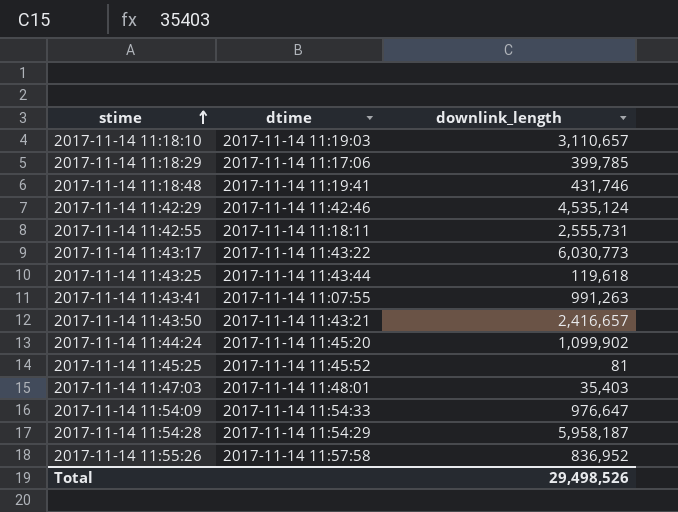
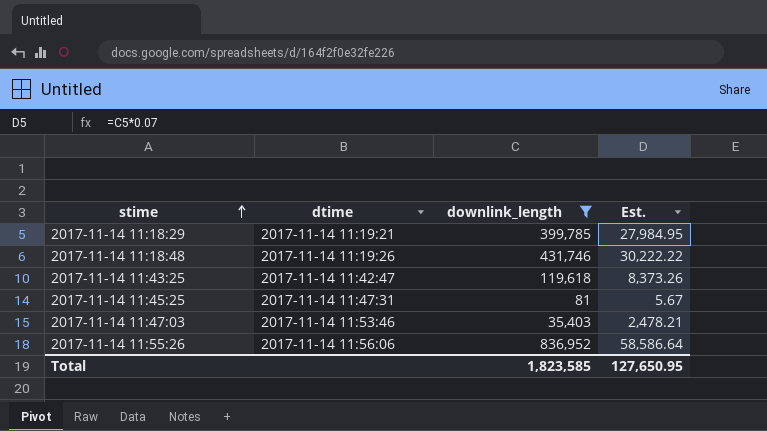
filter: none -> downlink_length <= 836,952
column Est. | formula: none -> [downlink_length] * 0.07
2017-11-14 11:18:29 | dtime: 2017-11-14 11:17:06 -> 2017-11-14 11:19:21
2017-11-14 11:18:48 | dtime: 2017-11-14 11:19:41 -> 2017-11-14 11:19:26
2017-11-14 11:43:25 | dtime: 2017-11-14 11:43:44 -> 2017-11-14 11:42:47
2017-11-14 11:45:25 | dtime: 2017-11-14 11:45:52 -> 2017-11-14 11:47:31
2017-11-14 11:47:03 | dtime: 2017-11-14 11:48:01 -> 2017-11-14 11:53:46
2017-11-14 11:55:26 | dtime: 2017-11-14 11:57:58 -> 2017-11-14 11:56:06
Total | downlink_length: 29,498,526 -> 1,823,585

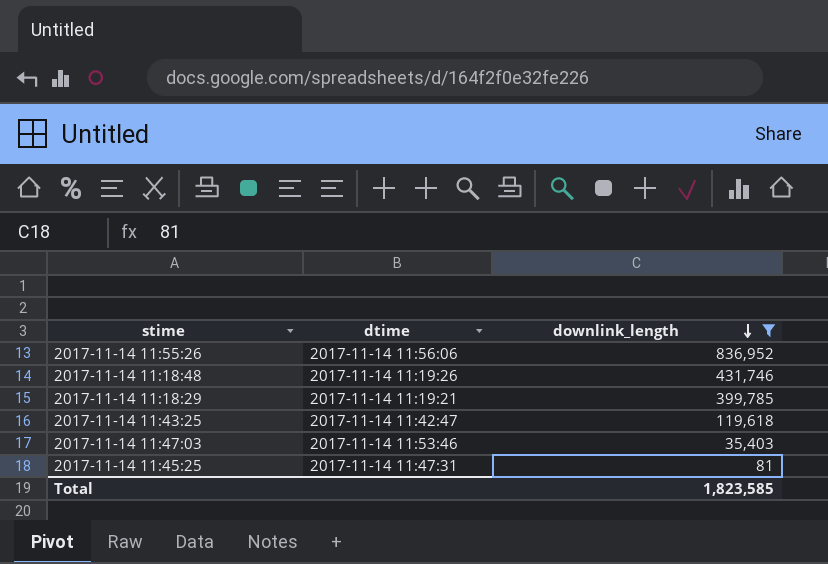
row order: stime ascending -> downlink_length descending
column Est. | formula: [downlink_length] * 0.07 -> none

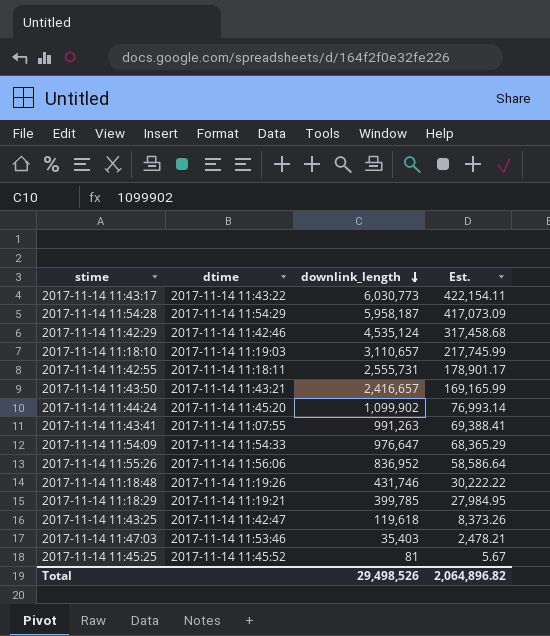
filter: downlink_length <= 836,952 -> none
column Est. | formula: none -> [downlink_length] * 0.07
2017-11-14 11:45:25 | dtime: 2017-11-14 11:47:31 -> 2017-11-14 11:45:52
Total | downlink_length: 1,823,585 -> 29,498,526

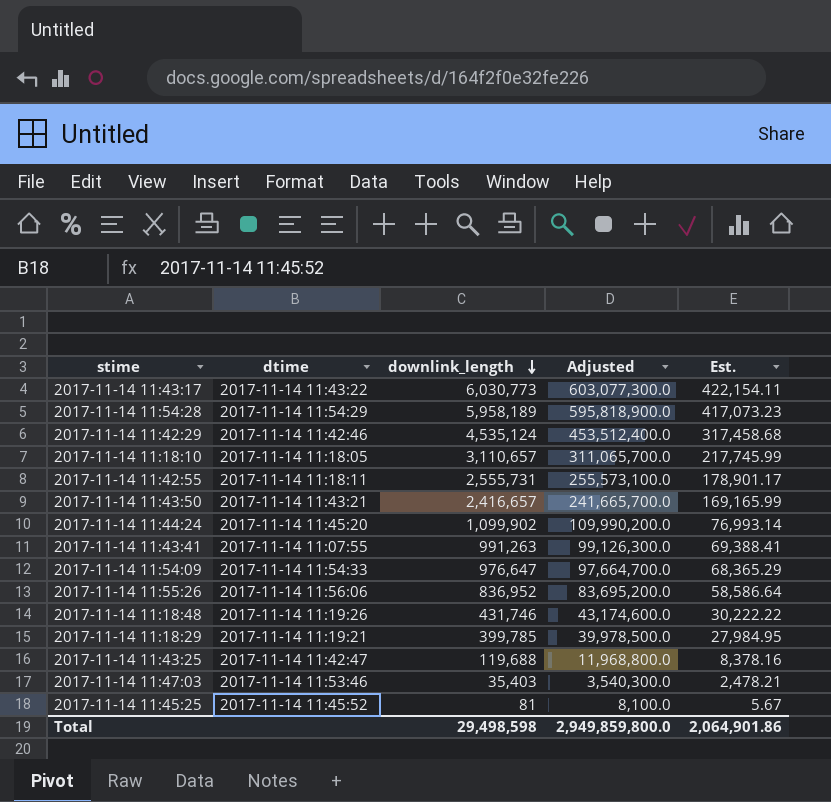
column Adjusted | formula: none -> [downlink_length] * 100
2017-11-14 11:54:28 | downlink_length: 5,958,187 -> 5,958,189
2017-11-14 11:54:28 | Est.: 417,073.09 -> 417,073.23
2017-11-14 11:18:10 | dtime: 2017-11-14 11:19:03 -> 2017-11-14 11:18:05
2017-11-14 11:43:25 | downlink_length: 119,618 -> 119,688
2017-11-14 11:43:25 | Est.: 8,373.26 -> 8,378.16
Total | downlink_length: 29,498,526 -> 29,498,598
Total | Est.: 2,064,896.82 -> 2,064,901.86

